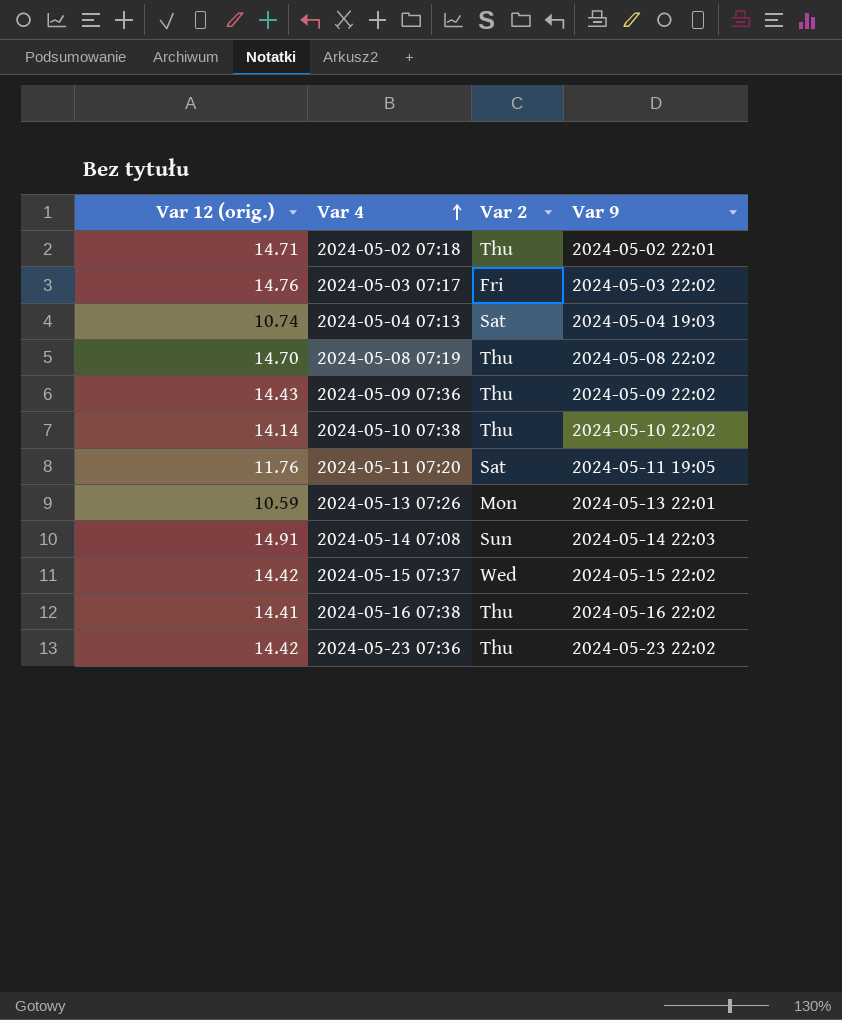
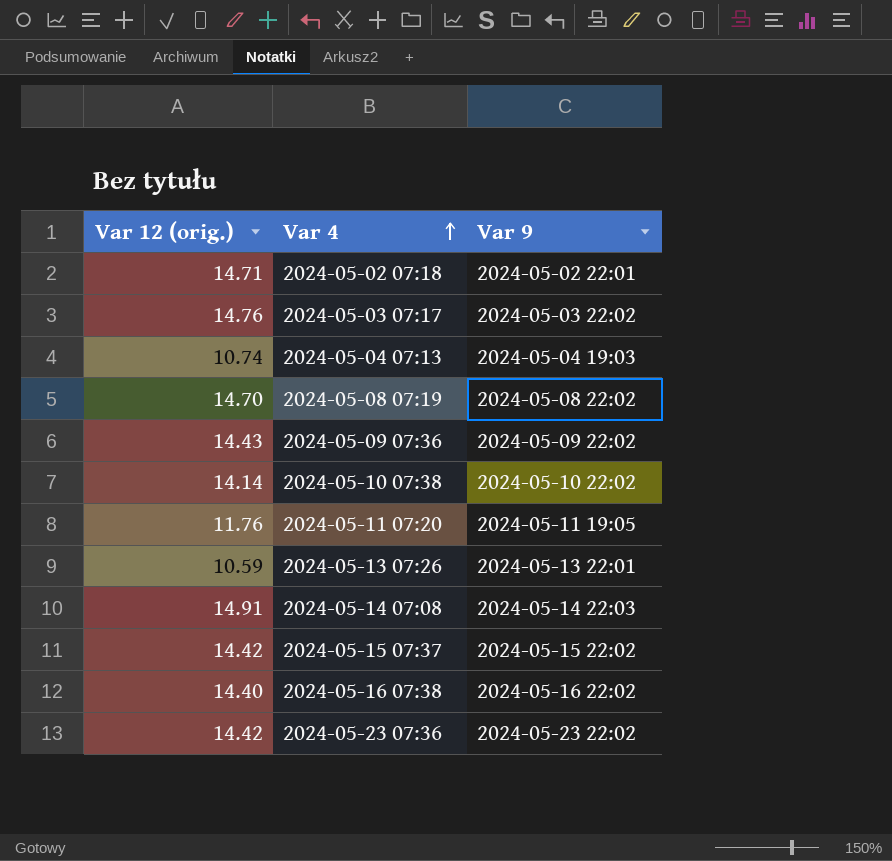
column Var 2 | position: 3 -> none
2024-05-16 07:38 | Var 12 (orig.): 14.41 -> 14.40

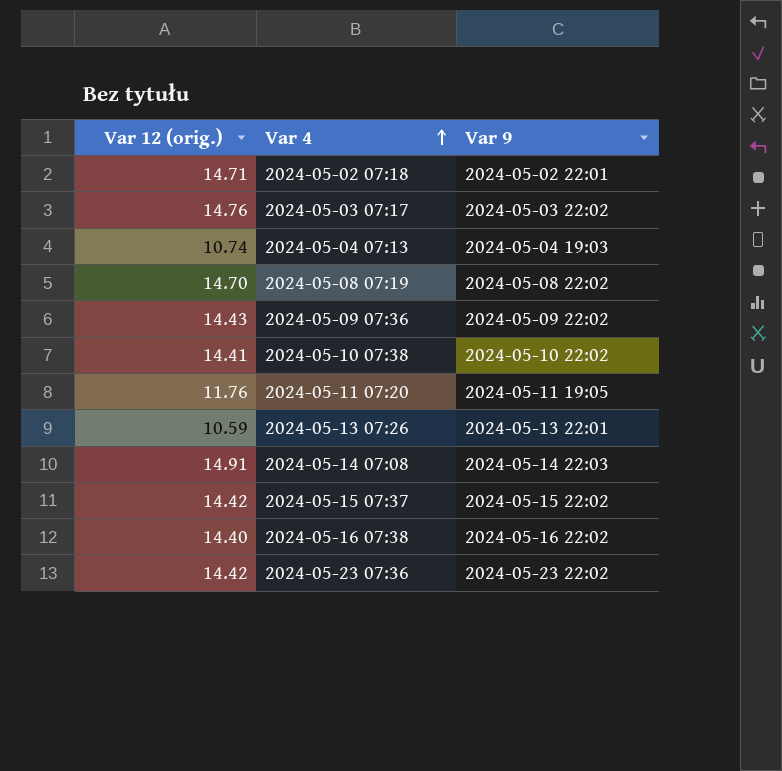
2024-05-10 07:38 | Var 12 (orig.): 14.14 -> 14.41

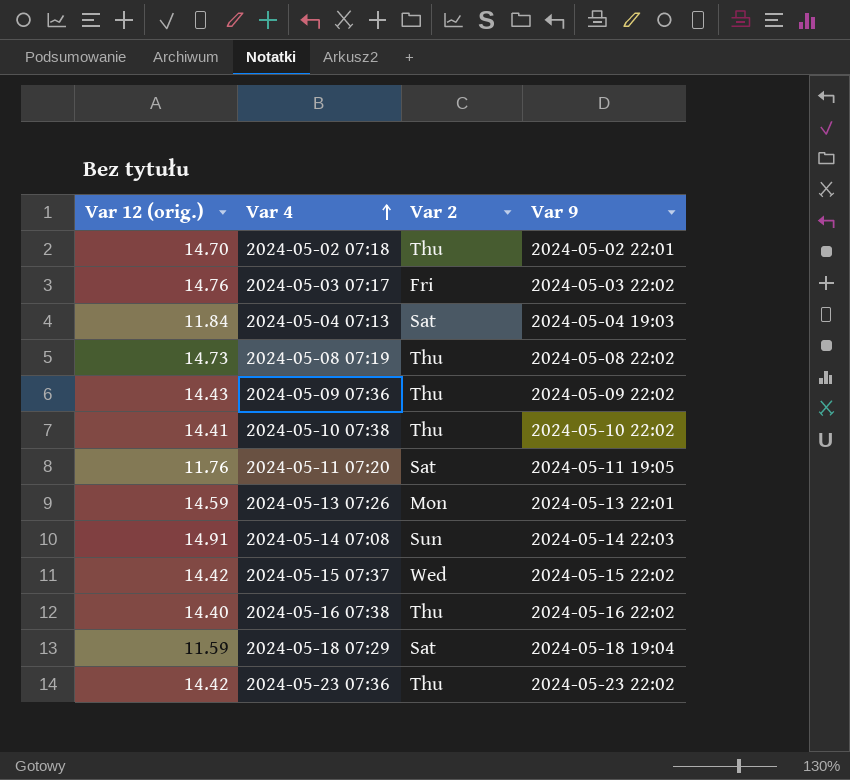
column Var 2 | position: none -> 3
2024-05-02 07:18 | Var 12 (orig.): 14.71 -> 14.70
2024-05-04 07:13 | Var 12 (orig.): 10.74 -> 11.84
2024-05-08 07:19 | Var 12 (orig.): 14.70 -> 14.73
2024-05-13 07:26 | Var 12 (orig.): 10.59 -> 14.59
row 2024-05-18 07:29: none -> 11.59 | Sat | 2024-05-18 19:04

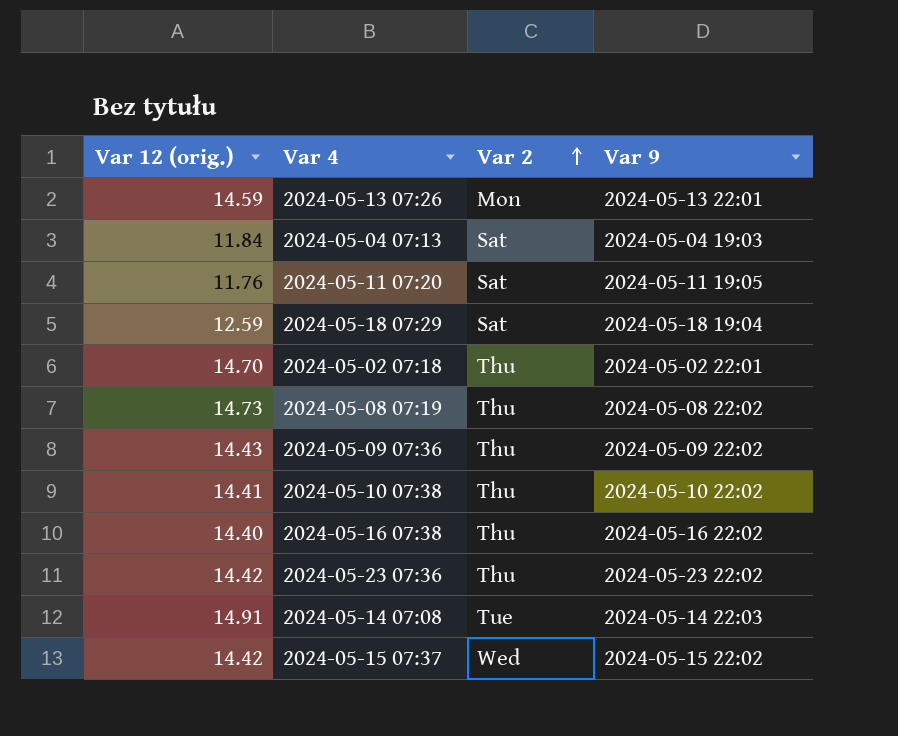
row order: Var 4 ascending -> Var 2 ascending
row 2024-05-03 07:17: 14.76 | Fri | 2024-05-03 22:02 -> none
2024-05-18 07:29 | Var 12 (orig.): 11.59 -> 12.59
2024-05-14 07:08 | Var 2: Sun -> Tue

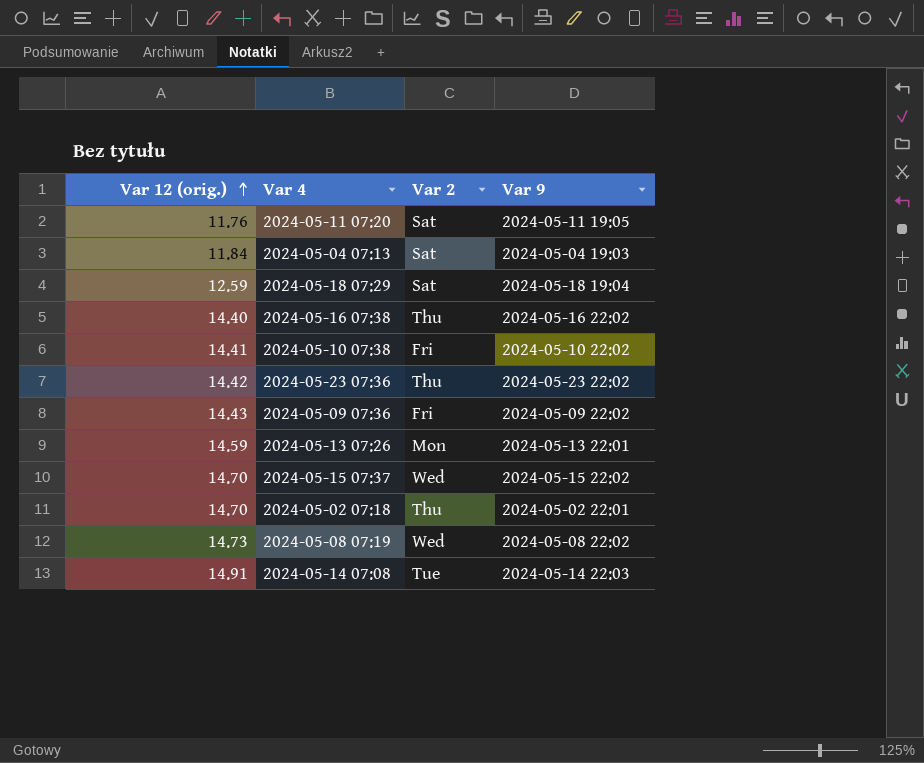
row order: Var 2 ascending -> Var 12 (orig.) ascending
2024-05-10 07:38 | Var 2: Thu -> Fri
2024-05-09 07:36 | Var 2: Thu -> Fri
2024-05-15 07:37 | Var 12 (orig.): 14.42 -> 14.70
2024-05-08 07:19 | Var 2: Thu -> Wed

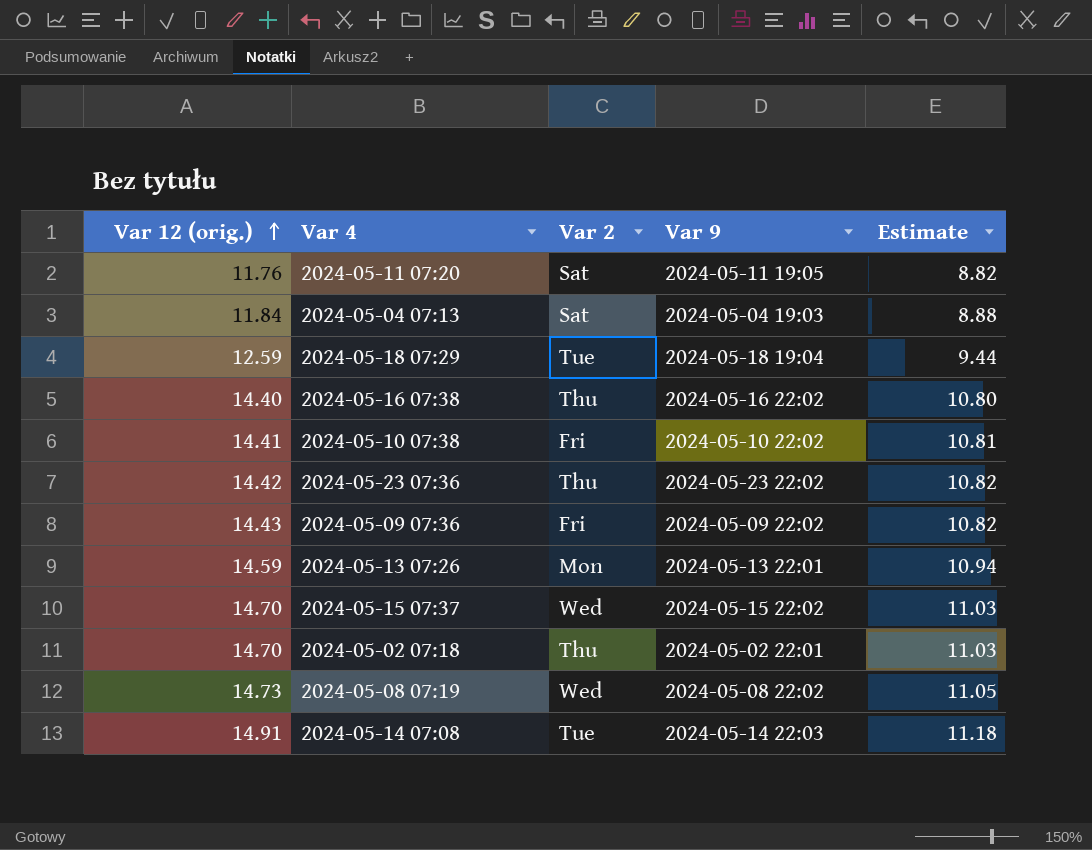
column Estimate | formula: none -> [Var 12 (orig.)] * 0.75
2024-05-18 07:29 | Var 2: Sat -> Tue

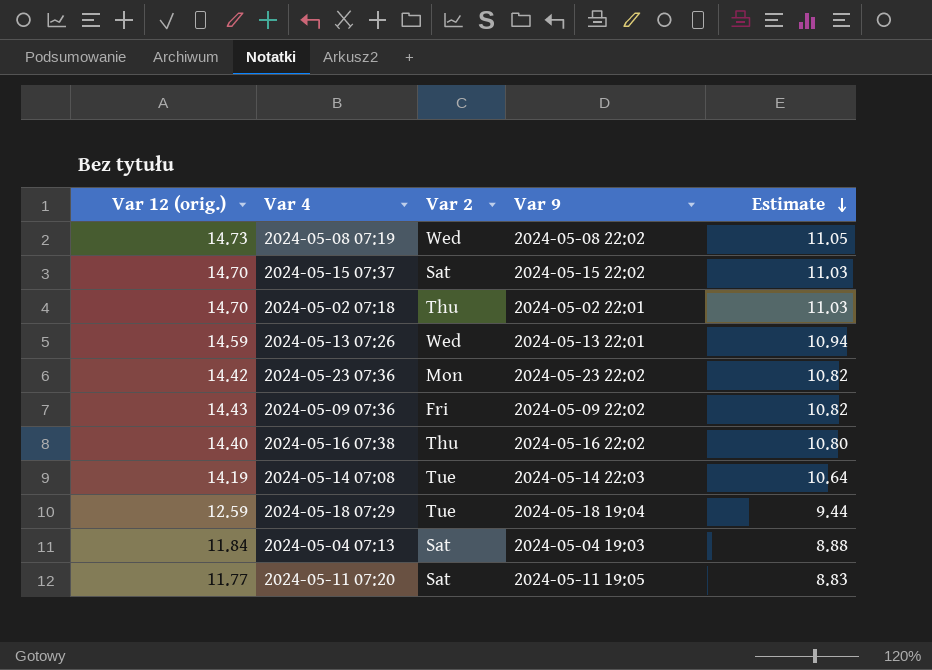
row order: Var 12 (orig.) ascending -> Estimate descending
row 2024-05-10 07:38: 14.41 | Fri | 2024-05-10 22:02 | 10.81 -> none
2024-05-15 07:37 | Var 2: Wed -> Sat
2024-05-13 07:26 | Var 2: Mon -> Wed
2024-05-23 07:36 | Var 2: Thu -> Mon
2024-05-14 07:08 | Var 12 (orig.): 14.91 -> 14.19
2024-05-14 07:08 | Estimate: 11.18 -> 10.64
2024-05-11 07:20 | Var 12 (orig.): 11.76 -> 11.77
2024-05-11 07:20 | Estimate: 8.82 -> 8.83

